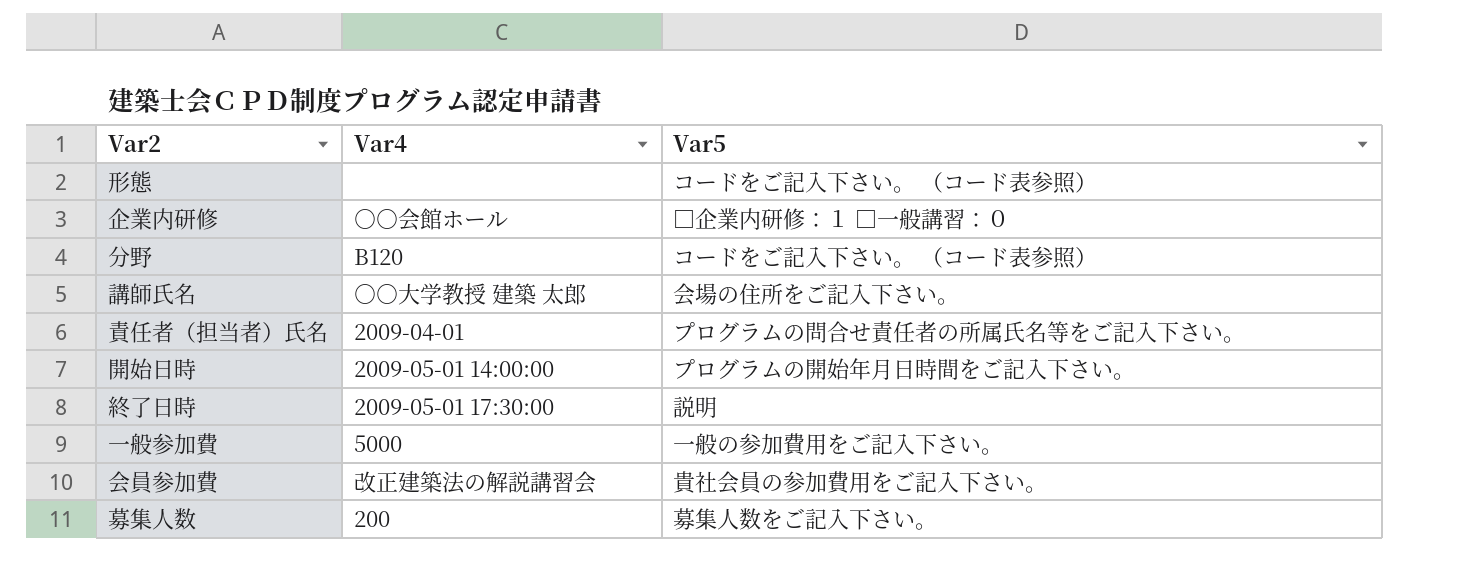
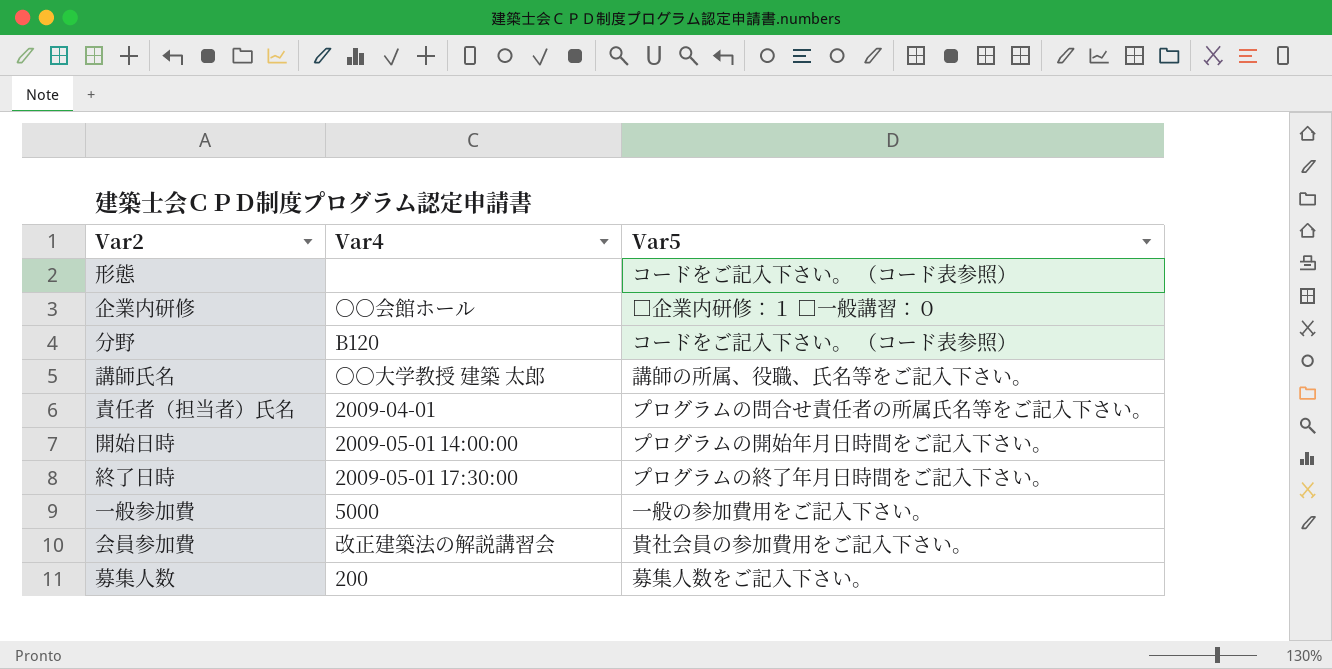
講師氏名 | Var5: 会場の住所をご記入下さい。 -> 講師の所属、役職、氏名等をご記入下さい。
終了日時 | Var5: 説明 -> プログラムの終了年月日時間をご記入下さい。

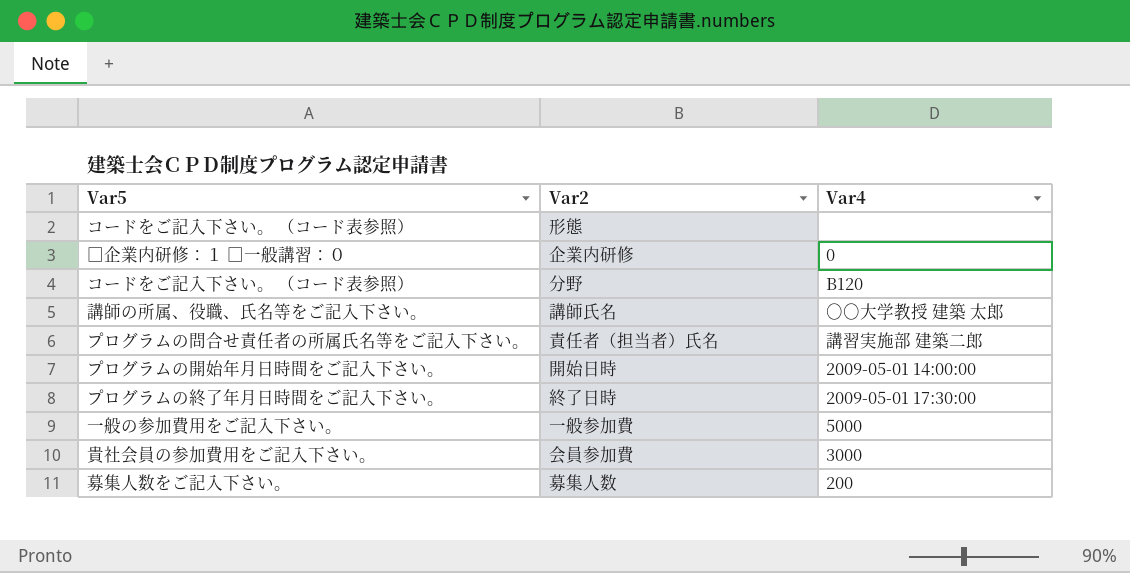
column Var5 | position: 3 -> 1
企業内研修 | Var4: ○○会館ホール -> 0
責任者（担当者）氏名 | Var4: 2009-04-01 -> 講習実施部 建築二郎
会員参加費 | Var4: 改正建築法の解説講習会 -> 3000

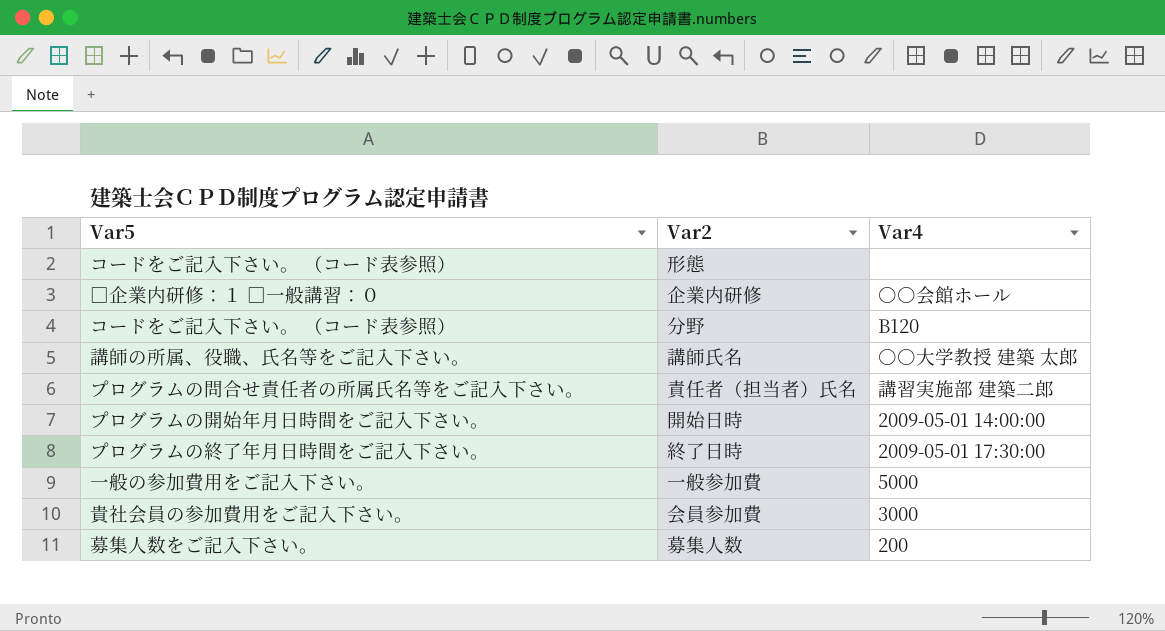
企業内研修 | Var4: 0 -> ○○会館ホール

